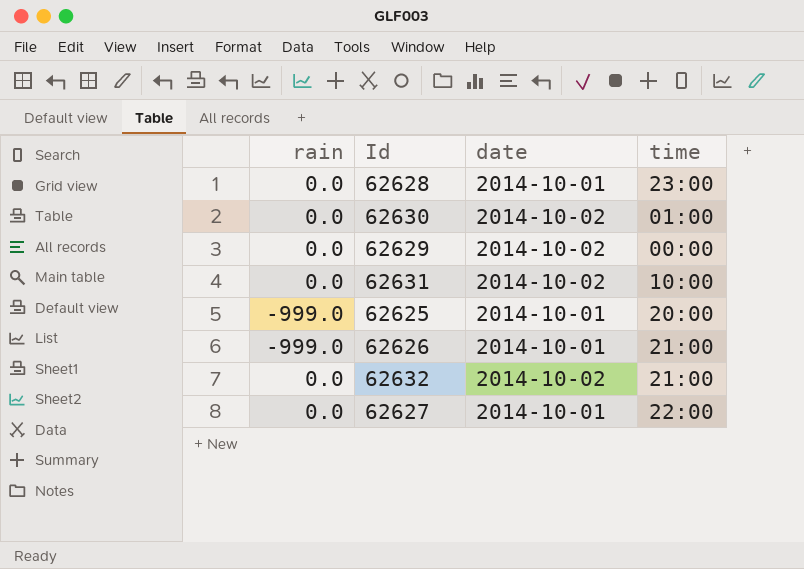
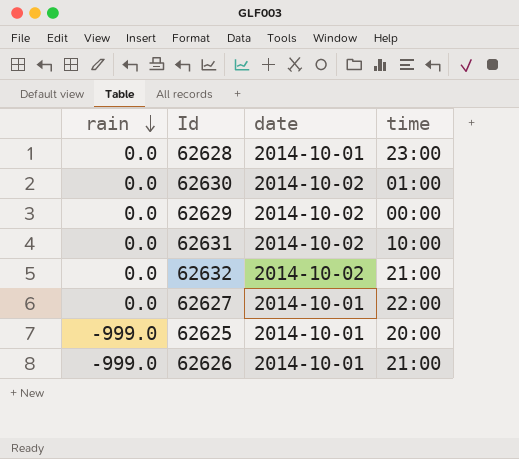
row order: none -> rain descending

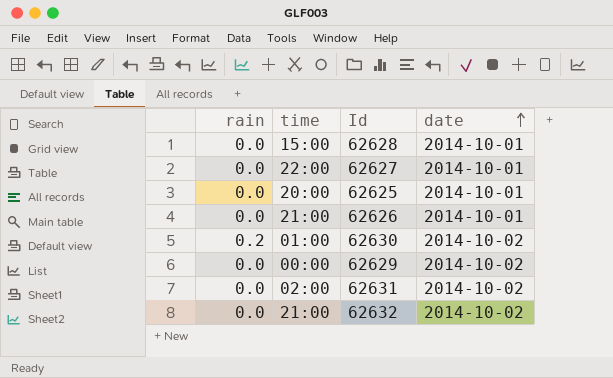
row order: rain descending -> date ascending
column time | position: 4 -> 2
62628 | time: 23:00 -> 15:00
62625 | rain: -999.0 -> 0.0
62626 | rain: -999.0 -> 0.0
62630 | rain: 0.0 -> 0.2
62631 | time: 10:00 -> 02:00

